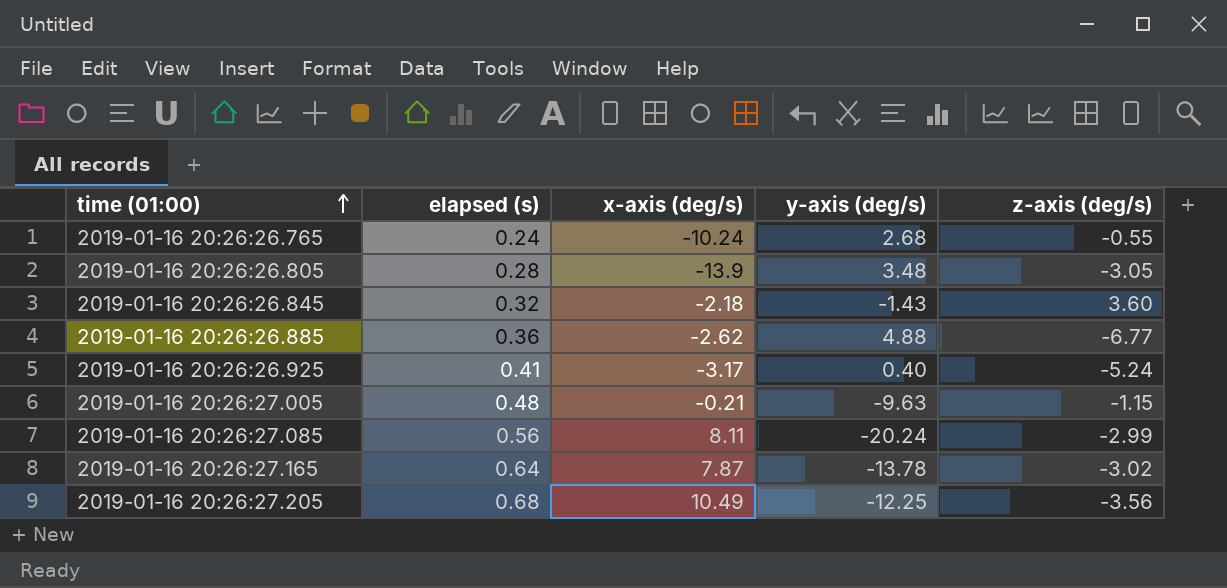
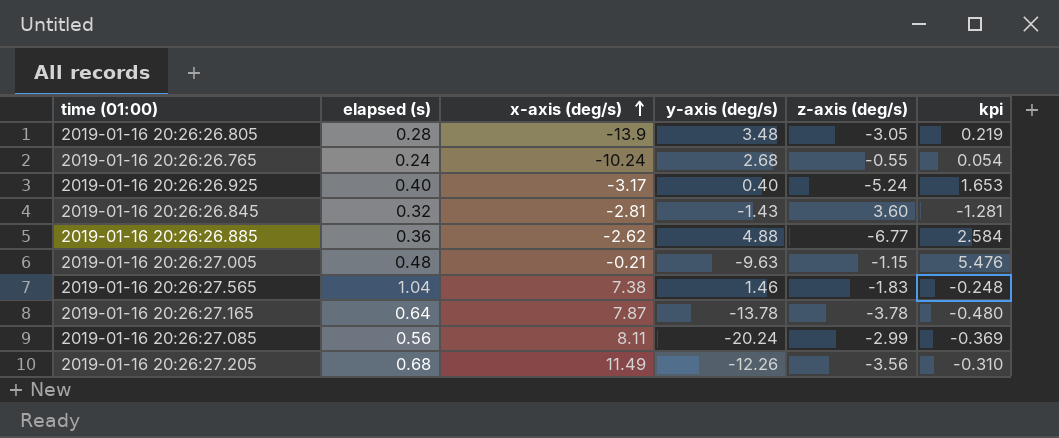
row order: time (01:00) ascending -> x-axis (deg/s) ascending
column kpi | formula: none -> [z-axis (deg/s)] / [x-axis (deg/s)]
2019-01-16 20:26:26.925 | elapsed (s): 0.41 -> 0.40
2019-01-16 20:26:26.845 | x-axis (deg/s): -2.18 -> -2.81
row 2019-01-16 20:26:27.565: none -> 1.04 | 7.38 | 1.46 | -1.83 | -0.248
2019-01-16 20:26:27.165 | z-axis (deg/s): -3.02 -> -3.78
2019-01-16 20:26:27.205 | x-axis (deg/s): 10.49 -> 11.49
2019-01-16 20:26:27.205 | y-axis (deg/s): -12.25 -> -12.26

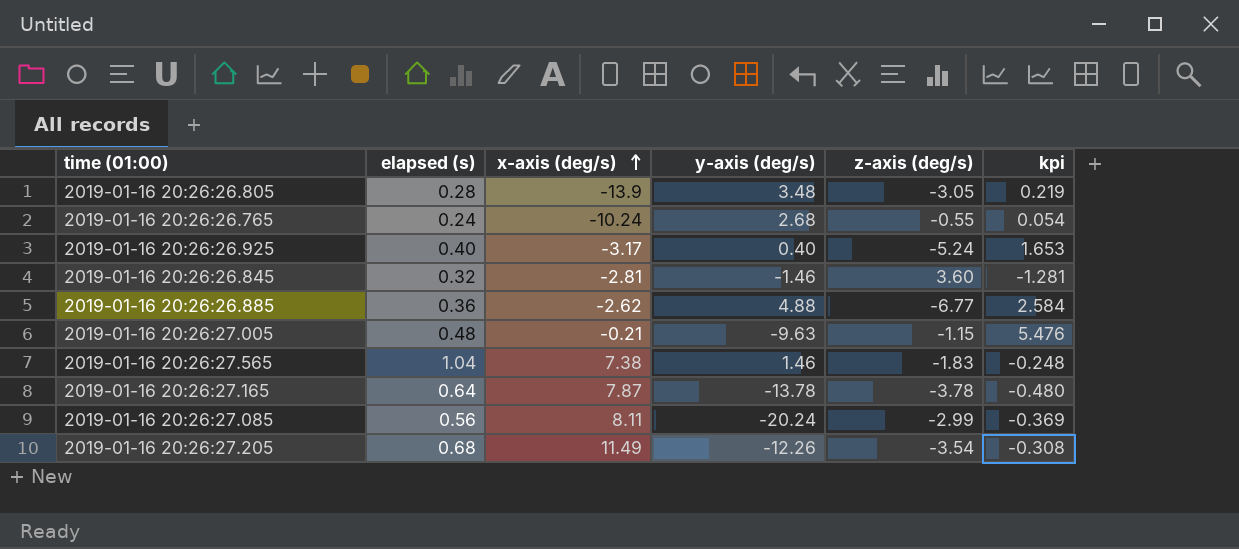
2019-01-16 20:26:26.845 | y-axis (deg/s): -1.43 -> -1.46
2019-01-16 20:26:27.205 | z-axis (deg/s): -3.56 -> -3.54
2019-01-16 20:26:27.205 | kpi: -0.310 -> -0.308

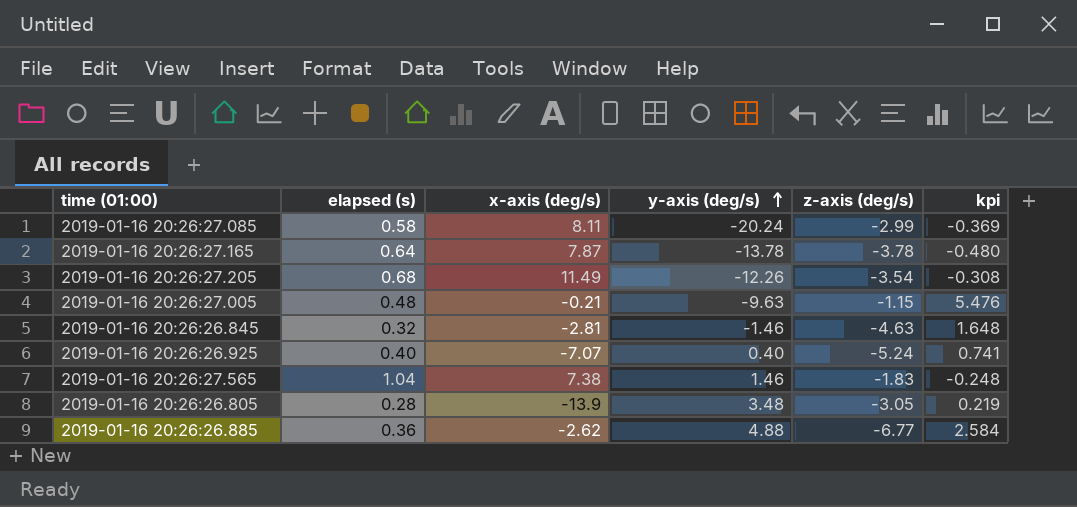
row order: x-axis (deg/s) ascending -> y-axis (deg/s) ascending
row 2019-01-16 20:26:26.765: 0.24 | -10.24 | 2.68 | -0.55 | 0.054 -> none
2019-01-16 20:26:27.085 | elapsed (s): 0.56 -> 0.58
2019-01-16 20:26:26.845 | z-axis (deg/s): 3.60 -> -4.63
2019-01-16 20:26:26.845 | kpi: -1.281 -> 1.648
2019-01-16 20:26:26.925 | x-axis (deg/s): -3.17 -> -7.07
2019-01-16 20:26:26.925 | kpi: 1.653 -> 0.741

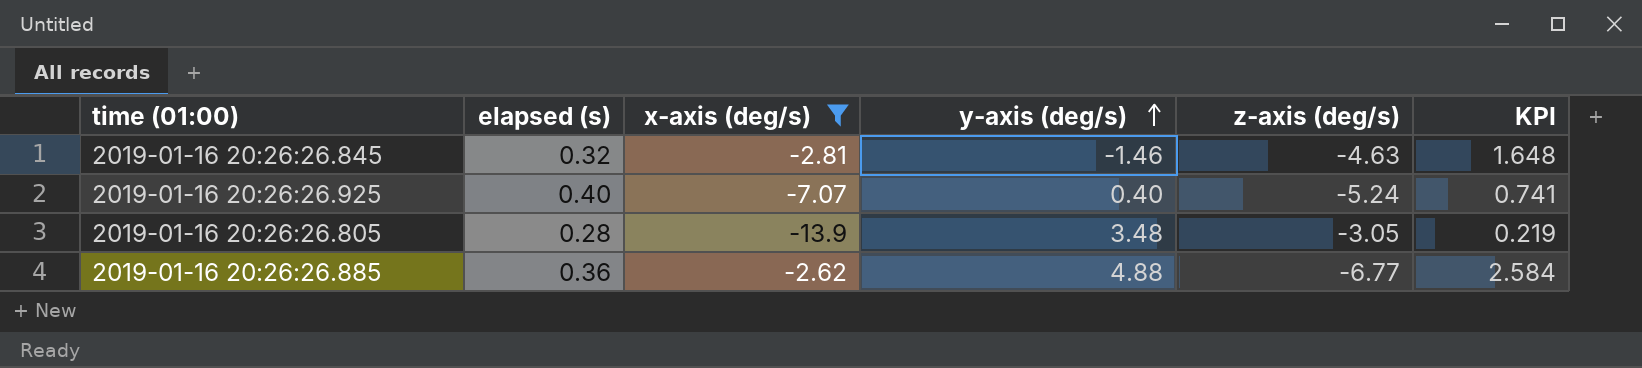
filter: none -> x-axis (deg/s) <= -2.62
column name: kpi -> KPI

